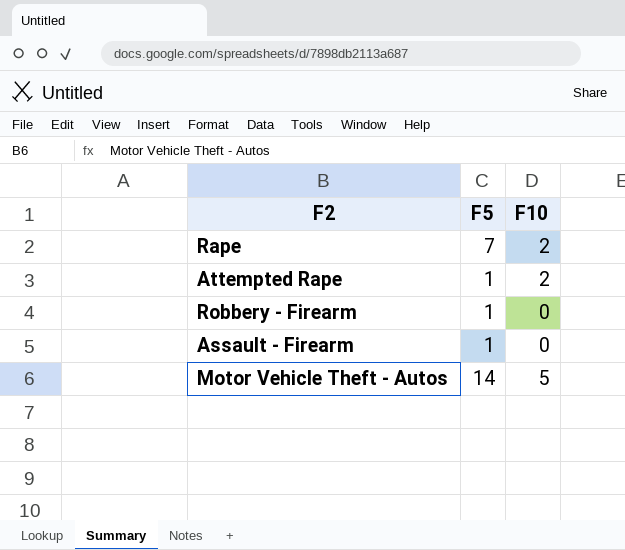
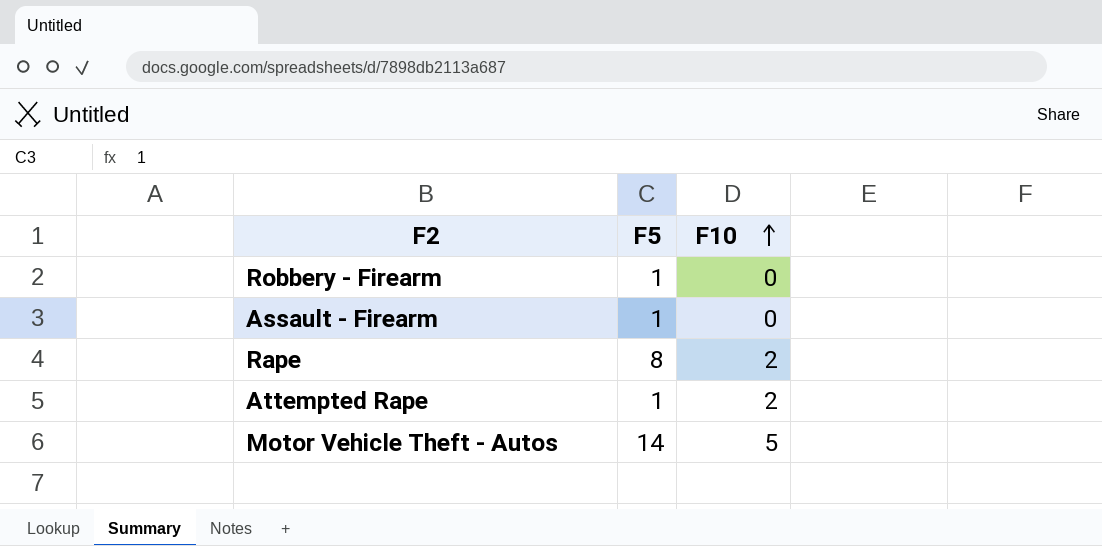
row order: none -> F10 ascending
Rape | F5: 7 -> 8

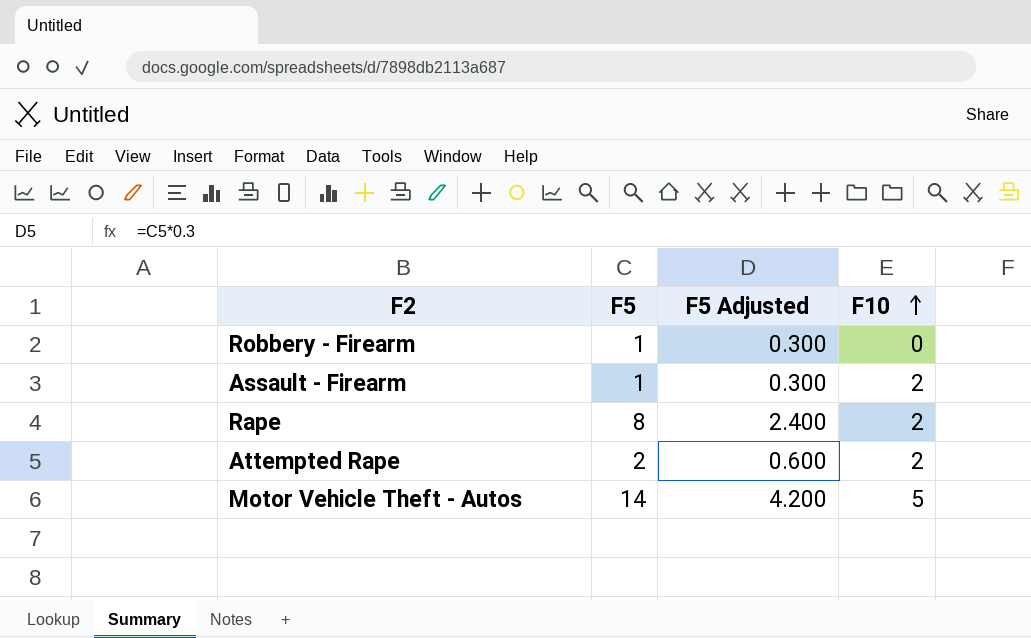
column F5 Adjusted | formula: none -> [F5] * 0.3
Assault - Firearm | F10: 0 -> 2
Attempted Rape | F5: 1 -> 2

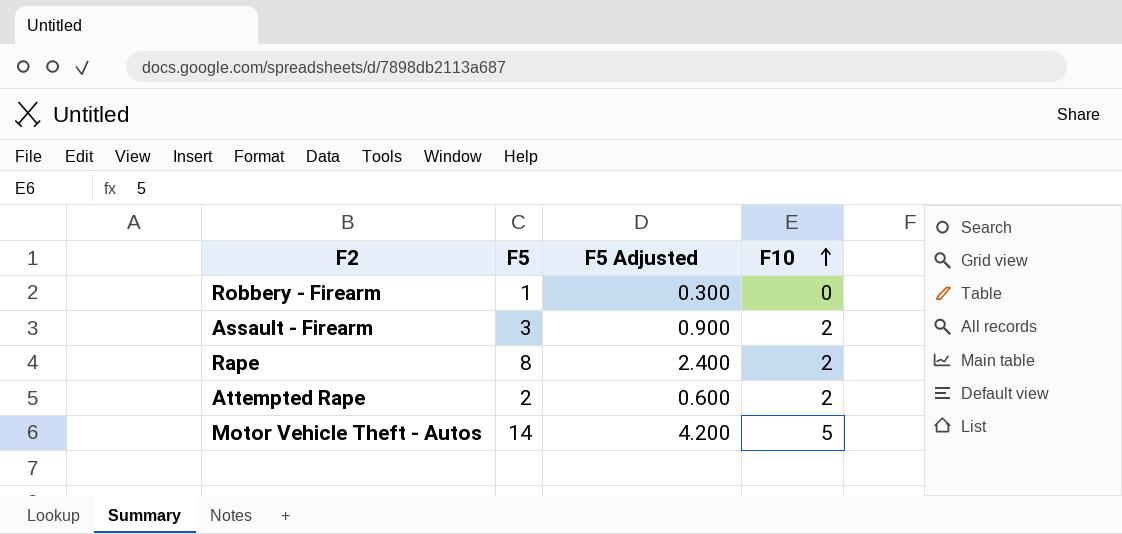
Assault - Firearm | F5: 1 -> 3
Assault - Firearm | F5 Adjusted: 0.300 -> 0.900

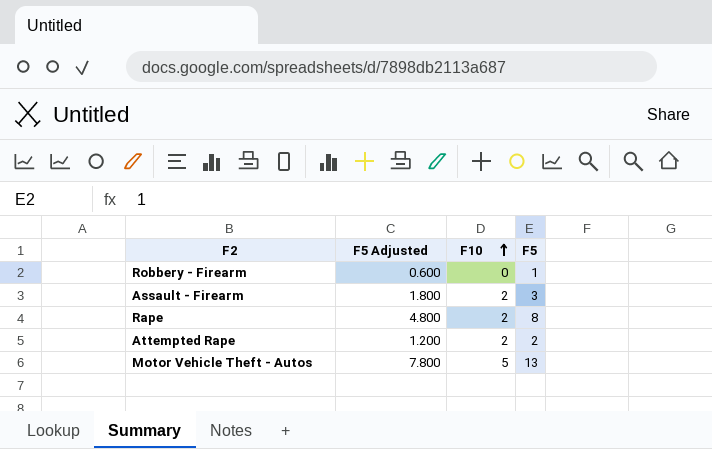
column F5 Adjusted | formula: [F5] * 0.3 -> [F5] * 0.6
column F5 | position: 2 -> 4
Motor Vehicle Theft - Autos | F5: 14 -> 13

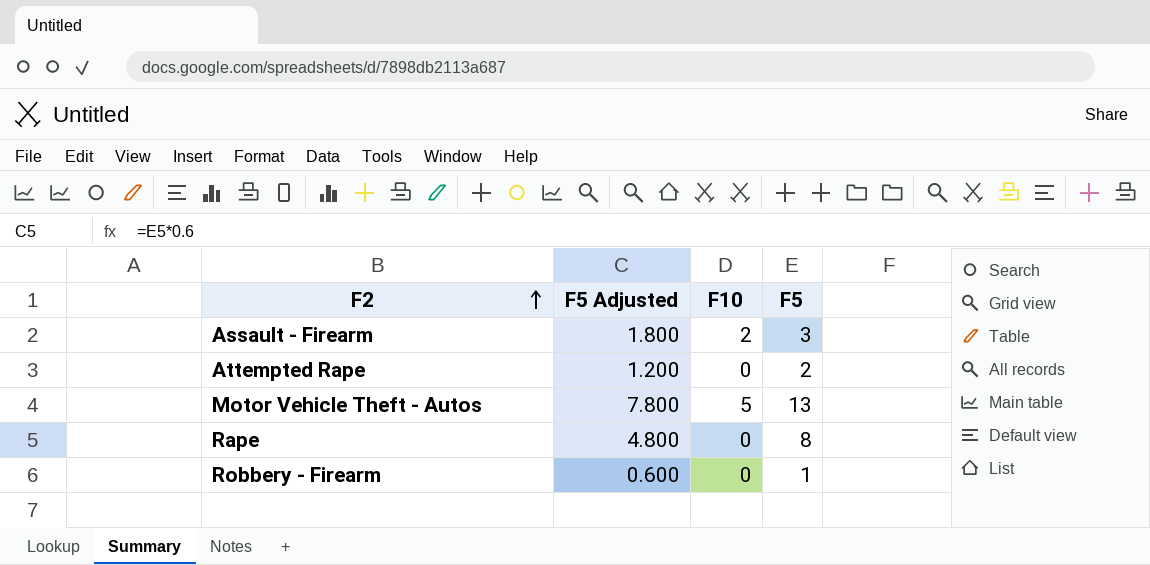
row order: F10 ascending -> F2 ascending
Attempted Rape | F10: 2 -> 0
Rape | F10: 2 -> 0

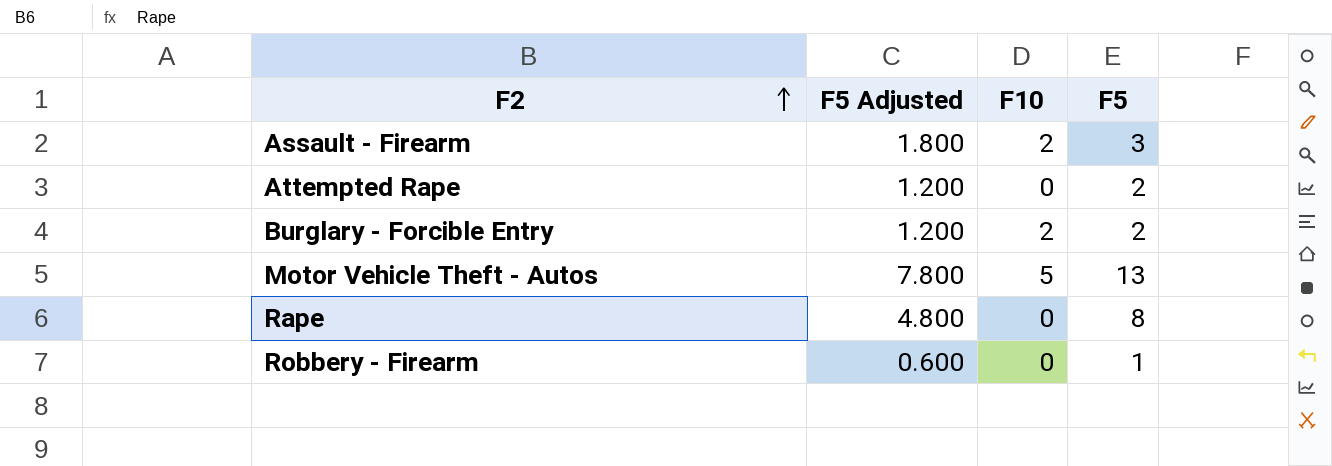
row Burglary - Forcible Entry: none -> 1.200 | 2 | 2

